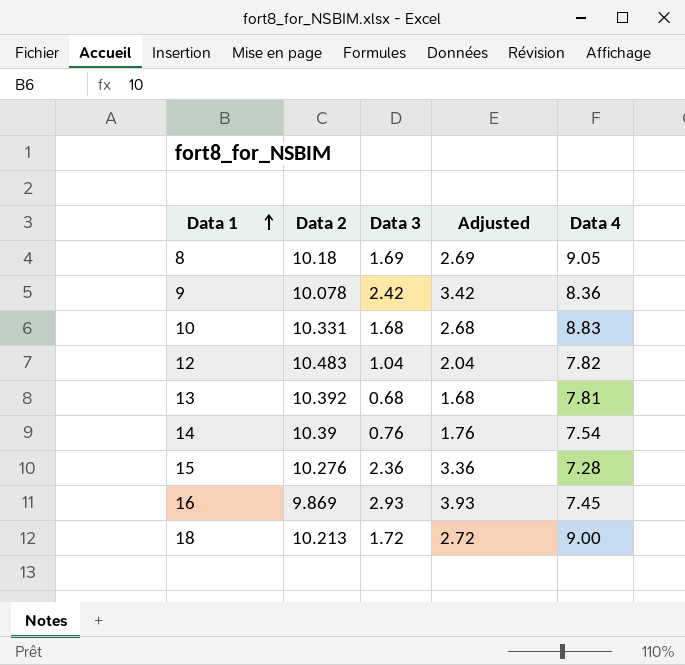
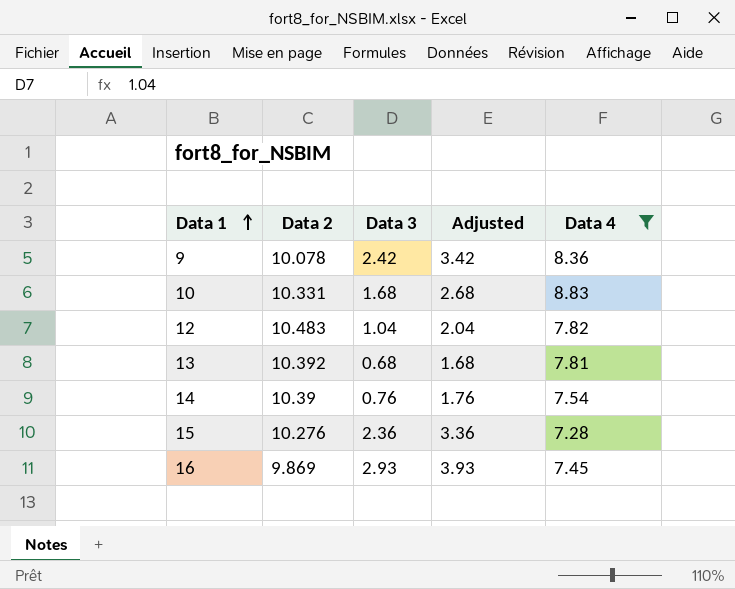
filter: none -> Data 4 <= 8.83

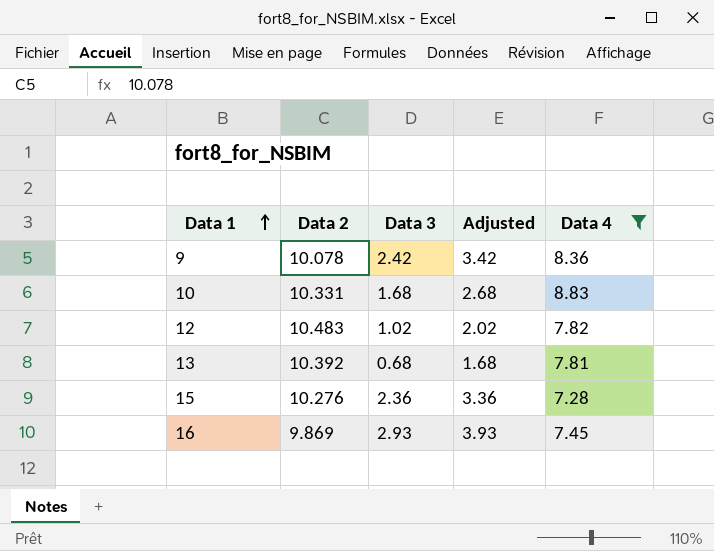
row 14: 10.39 | 0.76 | 1.76 | 7.54 -> none
12 | Data 3: 1.04 -> 1.02
12 | Adjusted: 2.04 -> 2.02

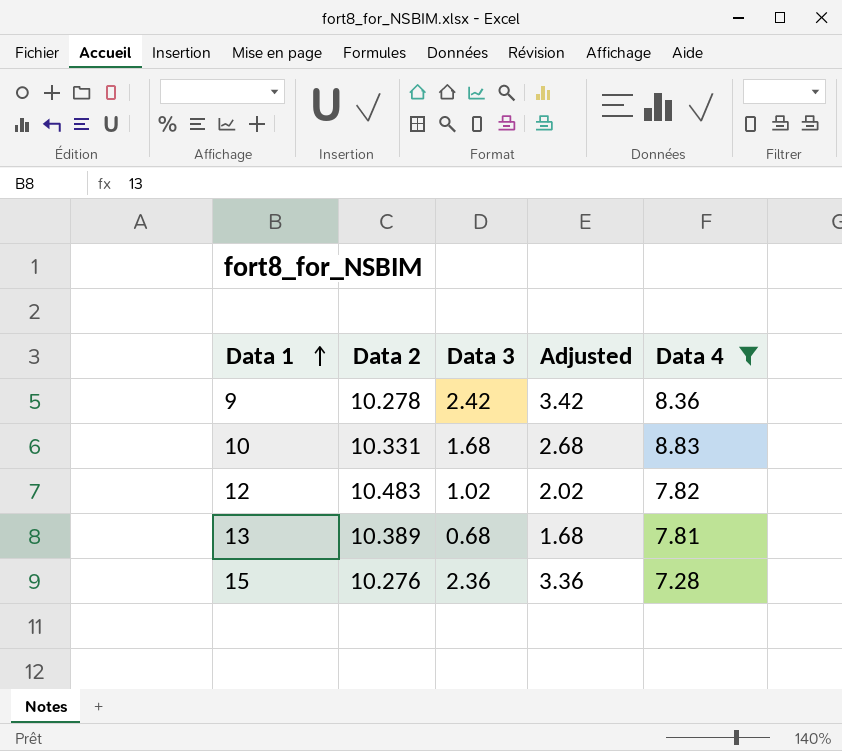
row 16: 9.869 | 2.93 | 3.93 | 7.45 -> none
9 | Data 2: 10.078 -> 10.278
13 | Data 2: 10.392 -> 10.389

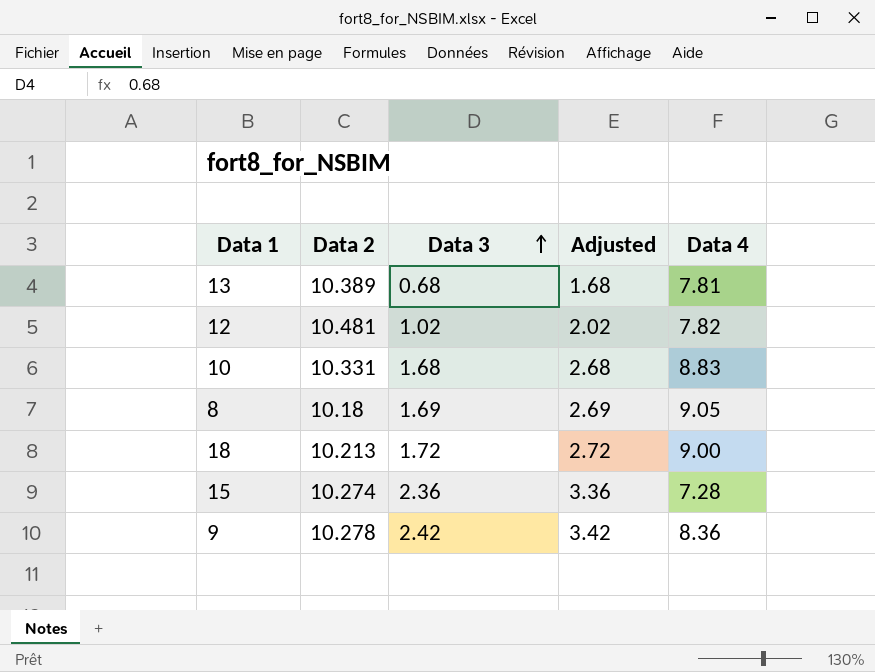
filter: Data 4 <= 8.83 -> none
row order: Data 1 ascending -> Data 3 ascending
12 | Data 2: 10.483 -> 10.481
15 | Data 2: 10.276 -> 10.274

